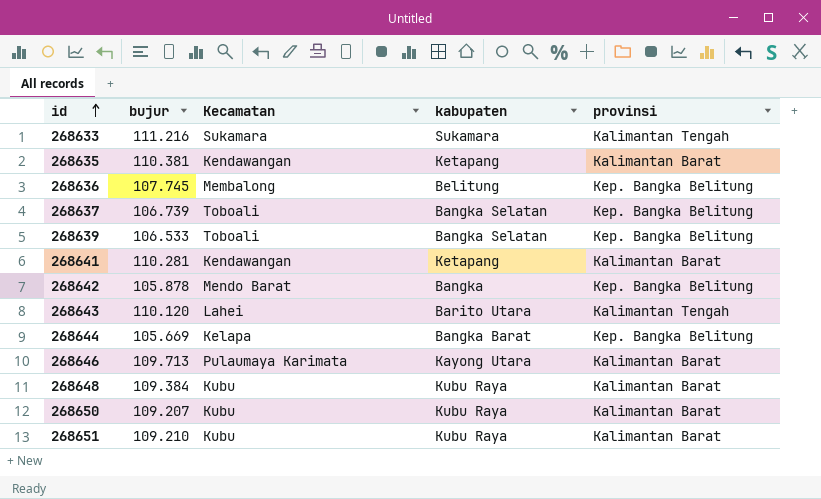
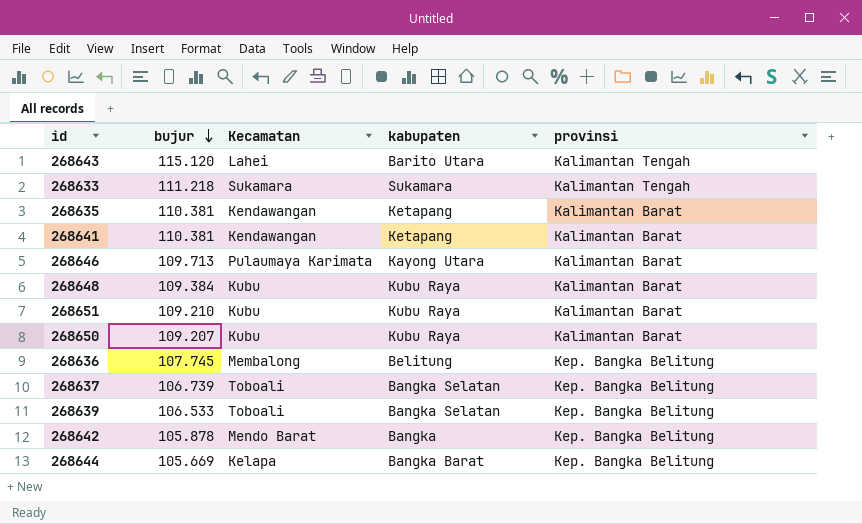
row order: id ascending -> bujur descending
268643 | bujur: 110.120 -> 115.120
268633 | bujur: 111.216 -> 111.218
268641 | bujur: 110.281 -> 110.381

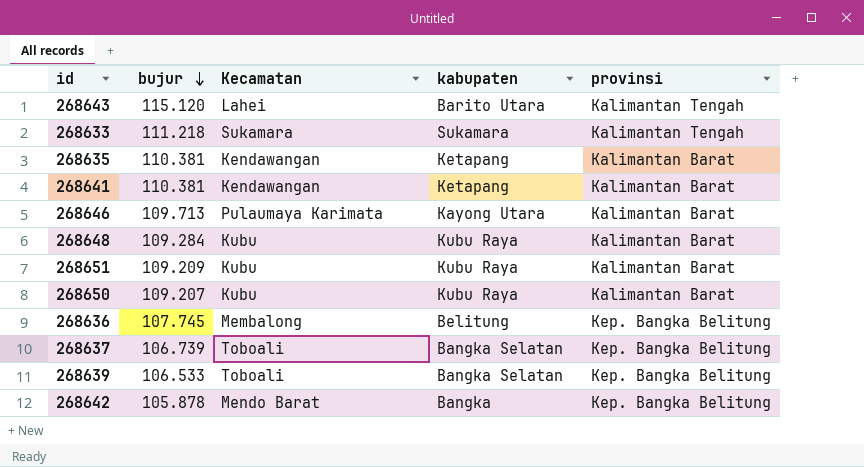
row 268644: 105.669 | Kelapa | Bangka Barat | Kep. Bangka Belitung -> none
268648 | bujur: 109.384 -> 109.284
268651 | bujur: 109.210 -> 109.209

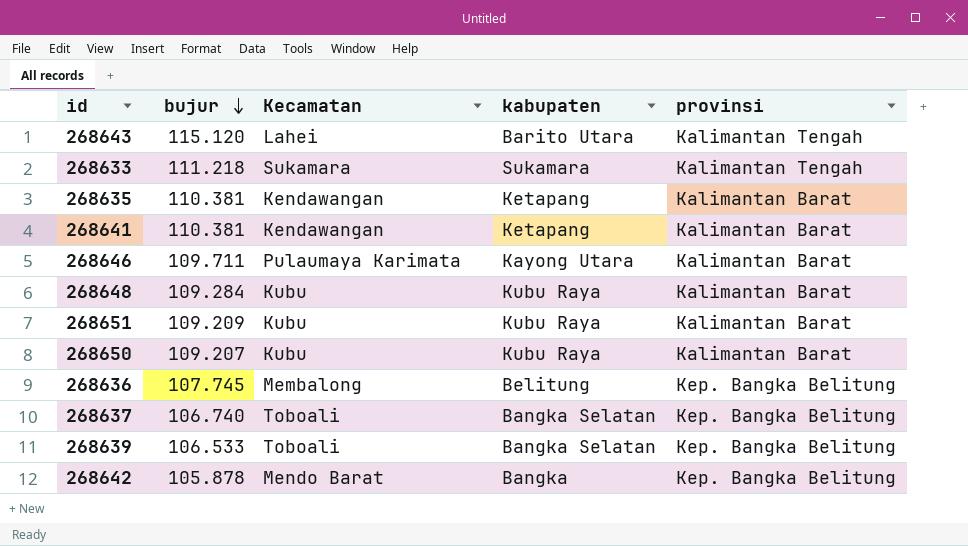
268646 | bujur: 109.713 -> 109.711
268637 | bujur: 106.739 -> 106.740

